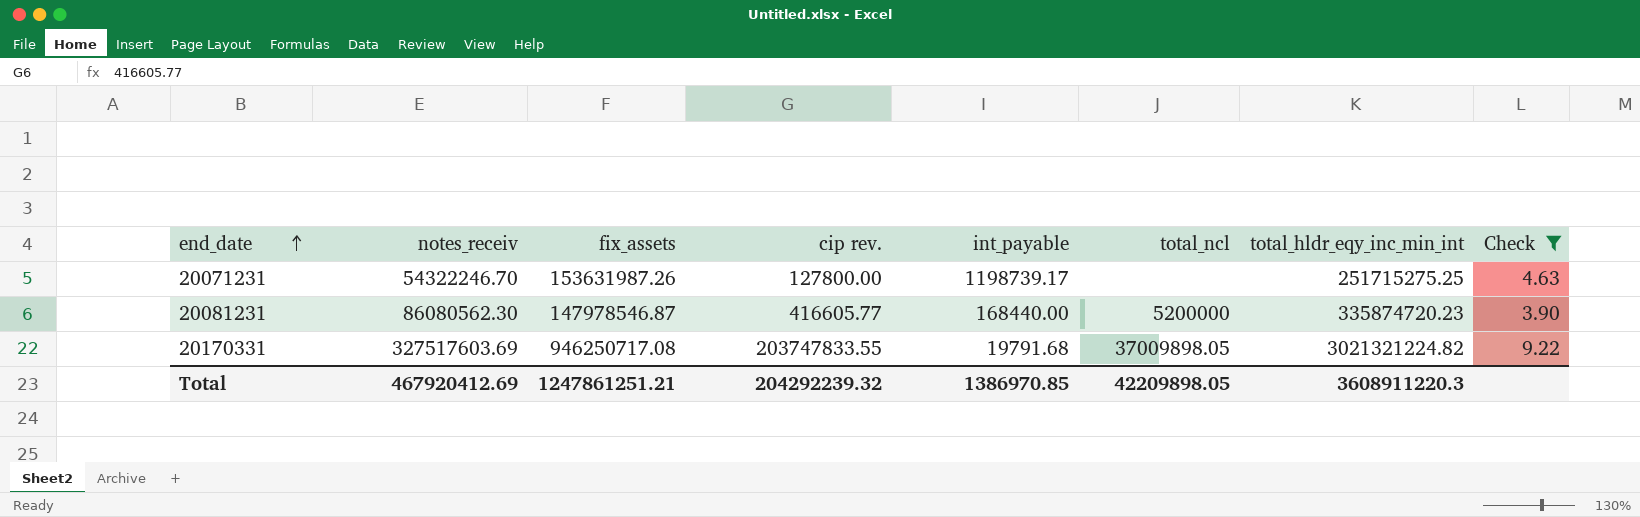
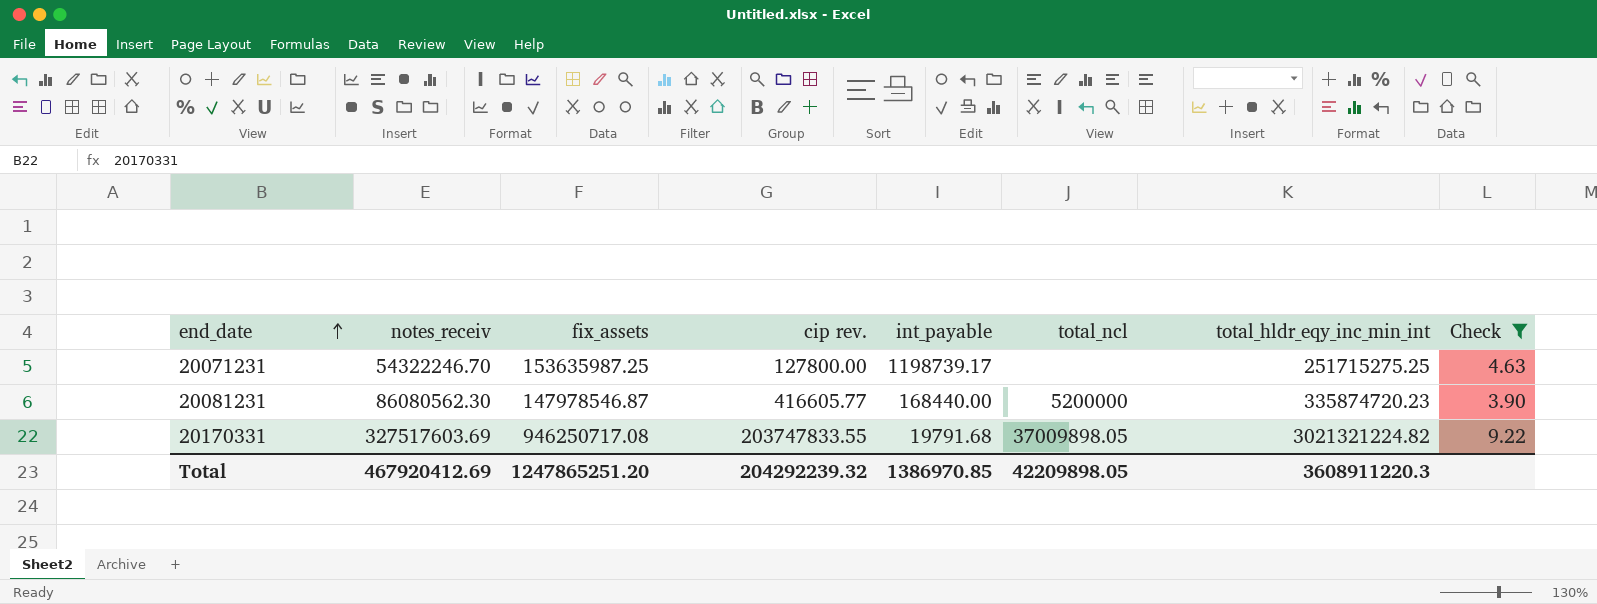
20071231 | fix_assets: 153631987.26 -> 153635987.25
Total | fix_assets: 1247861251.21 -> 1247865251.20

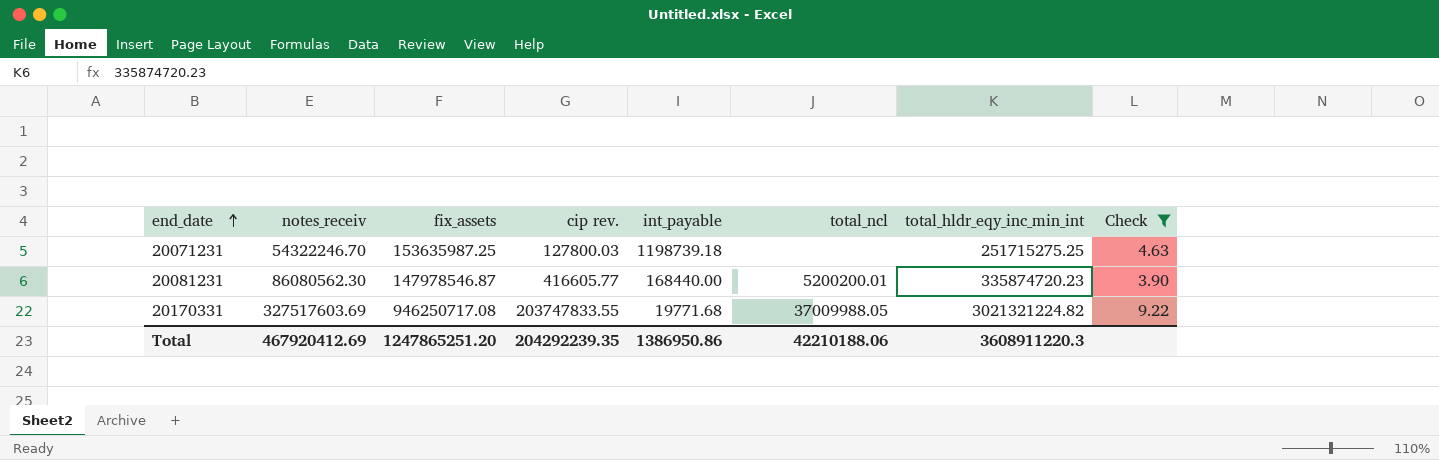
20071231 | cip rev.: 127800.00 -> 127800.03
20071231 | int_payable: 1198739.17 -> 1198739.18
20081231 | total_ncl: 5200000 -> 5200200.01
20170331 | int_payable: 19791.68 -> 19771.68
20170331 | total_ncl: 37009898.05 -> 37009988.05
Total | cip rev.: 204292239.32 -> 204292239.35
Total | int_payable: 1386970.85 -> 1386950.86
Total | total_ncl: 42209898.05 -> 42210188.06

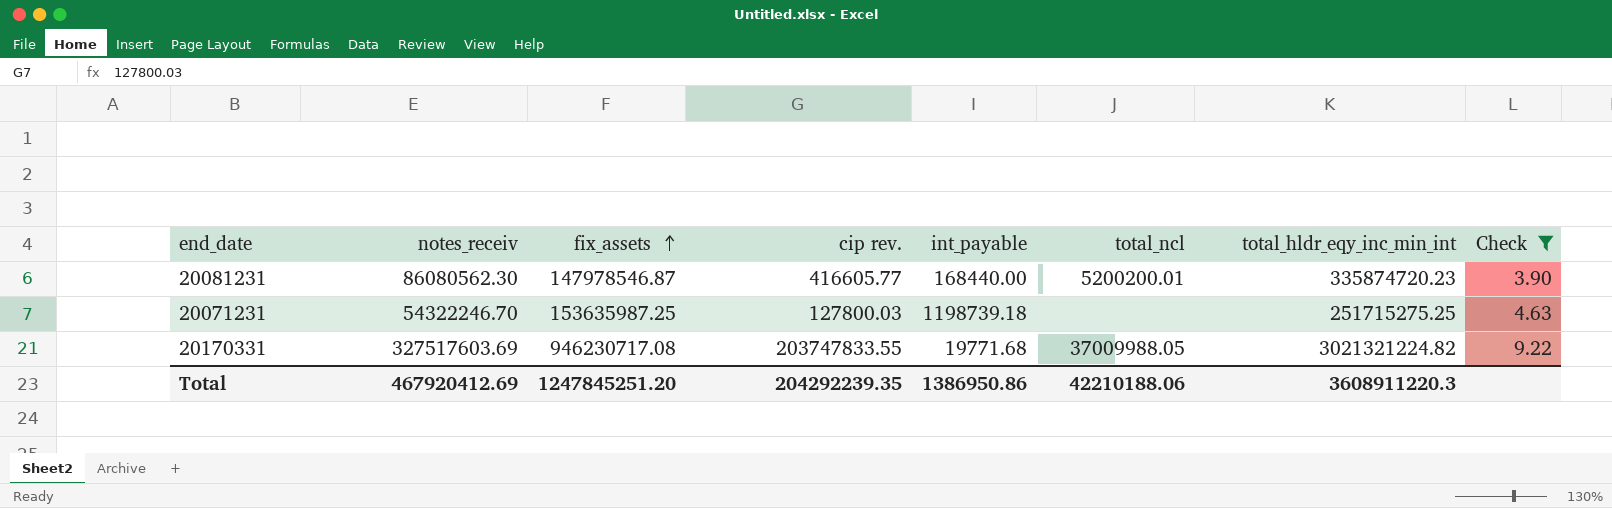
row order: end_date ascending -> fix_assets ascending
20170331 | fix_assets: 946250717.08 -> 946230717.08
Total | fix_assets: 1247865251.20 -> 1247845251.20

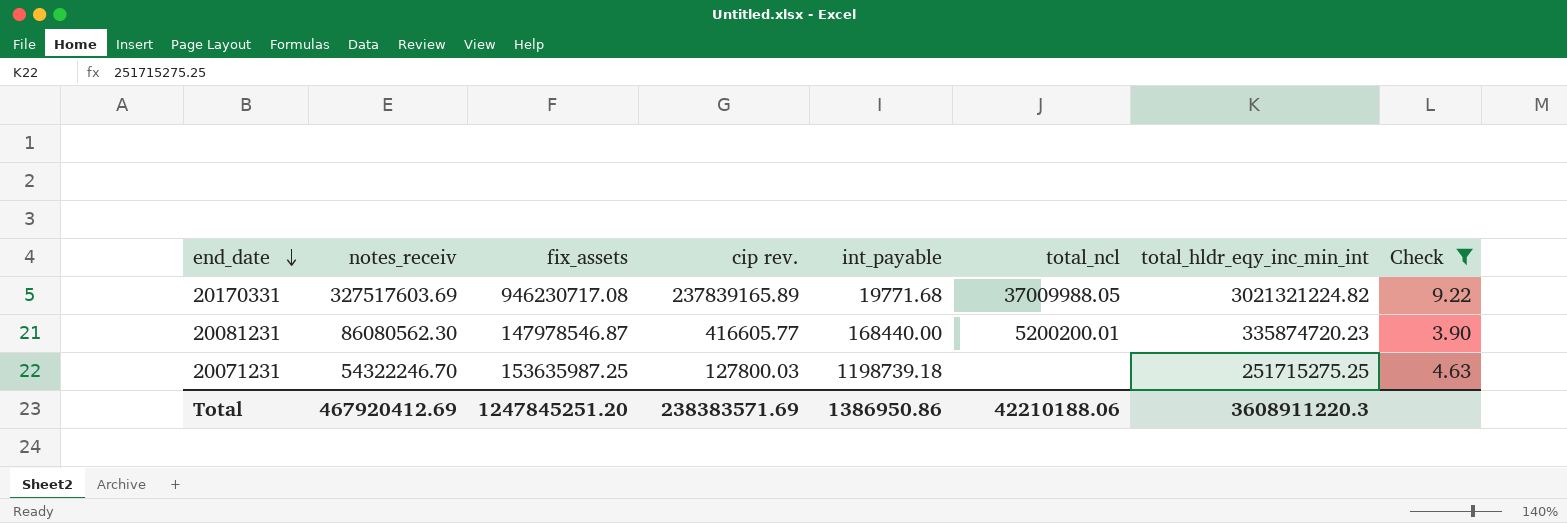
row order: fix_assets ascending -> end_date descending
20170331 | cip rev.: 203747833.55 -> 237839165.89
Total | cip rev.: 204292239.35 -> 238383571.69

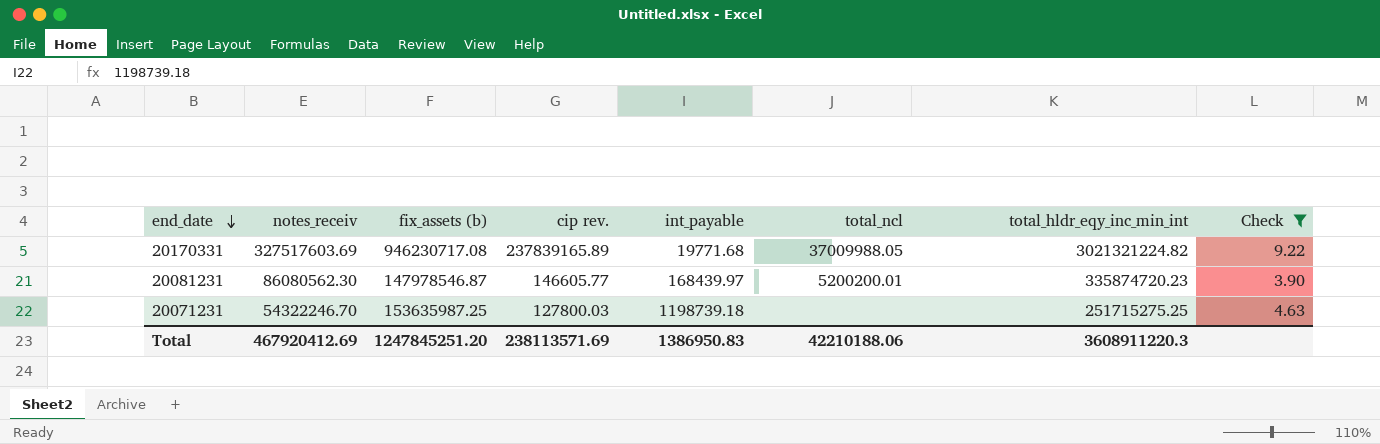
column name: fix_assets -> fix_assets (b)
20081231 | cip rev.: 416605.77 -> 146605.77
20081231 | int_payable: 168440.00 -> 168439.97
Total | cip rev.: 238383571.69 -> 238113571.69
Total | int_payable: 1386950.86 -> 1386950.83

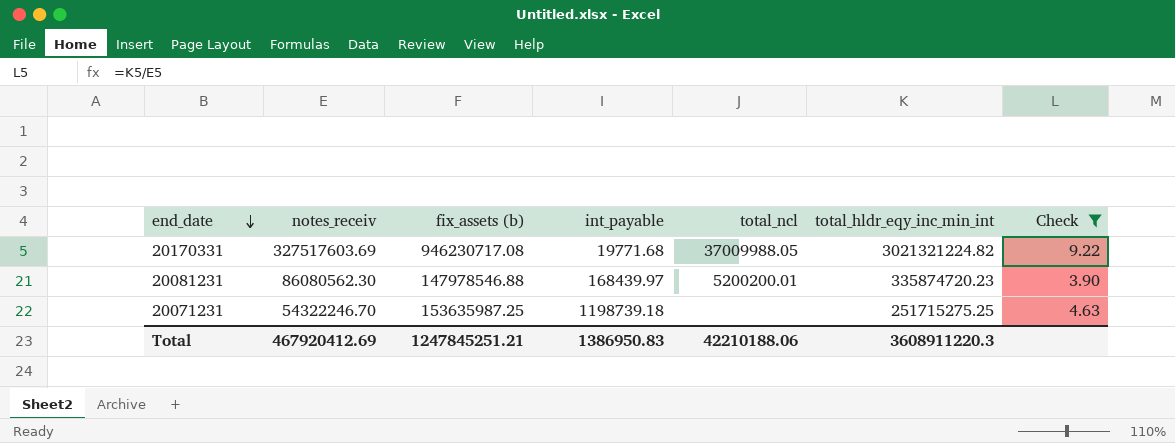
column cip rev. | position: 4 -> none
20081231 | fix_assets (b): 147978546.87 -> 147978546.88
Total | fix_assets (b): 1247845251.20 -> 1247845251.21

